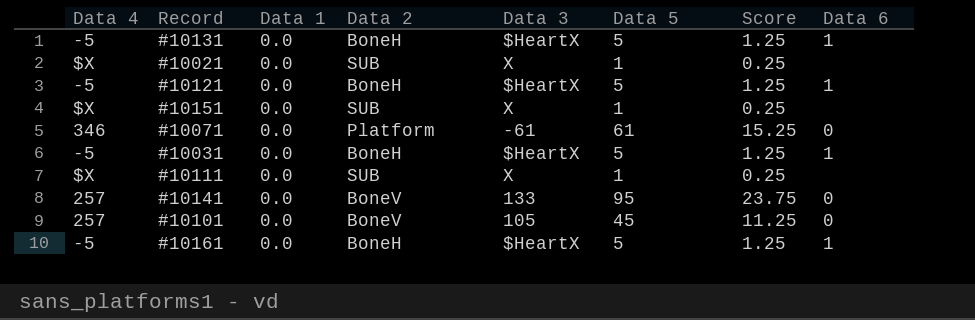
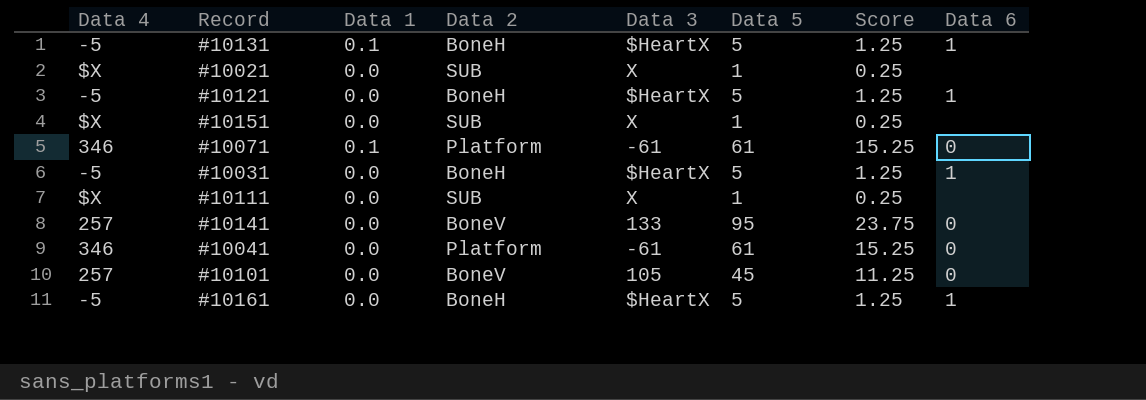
#10131 | Data 1: 0.0 -> 0.1
#10071 | Data 1: 0.0 -> 0.1
row #10041: none -> 346 | 0.0 | Platform | -61 | 61 | 15.25 | 0

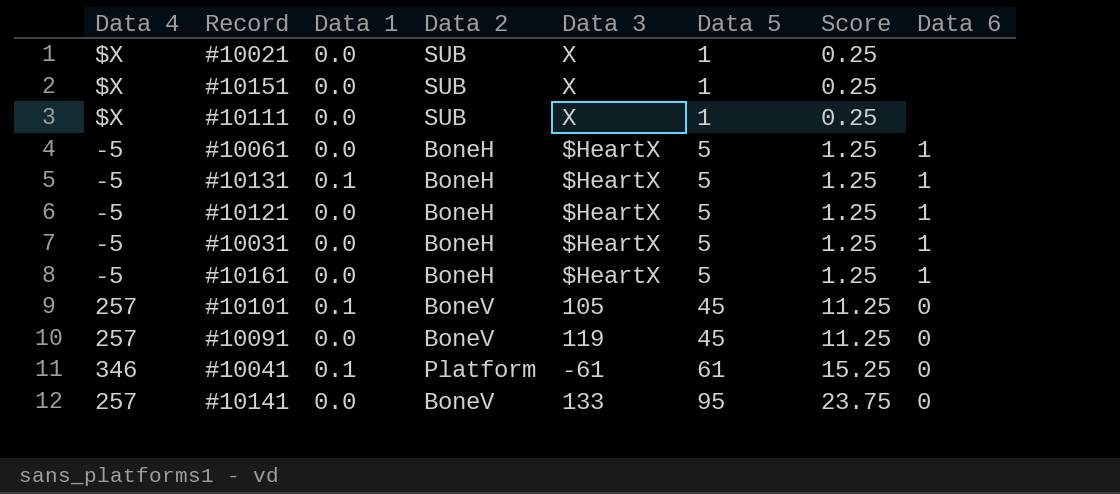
row order: none -> Data 5 ascending
row #10071: 346 | 0.1 | Platform | -61 | 61 | 15.25 | 0 -> none
row #10061: none -> -5 | 0.0 | BoneH | $HeartX | 5 | 1.25 | 1
#10101 | Data 1: 0.0 -> 0.1
row #10091: none -> 257 | 0.0 | BoneV | 119 | 45 | 11.25 | 0
#10041 | Data 1: 0.0 -> 0.1

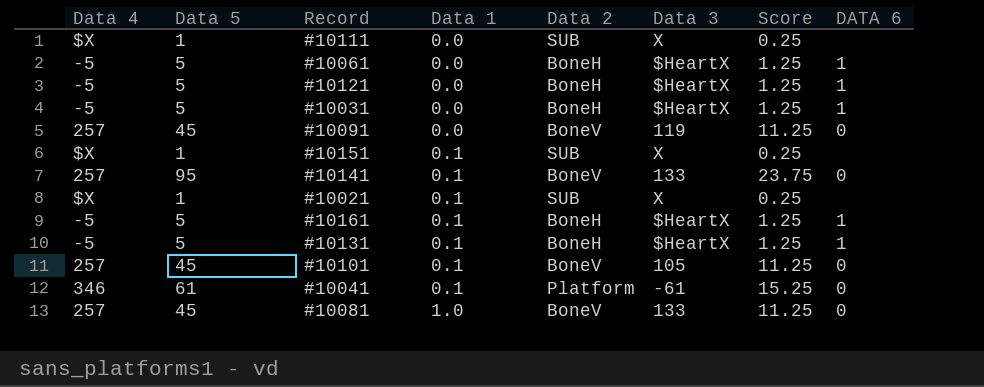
row order: Data 5 ascending -> Data 1 ascending
column Data 5 | position: 6 -> 2
column name: Data 6 -> DATA 6
#10151 | Data 1: 0.0 -> 0.1
#10141 | Data 1: 0.0 -> 0.1
#10021 | Data 1: 0.0 -> 0.1
#10161 | Data 1: 0.0 -> 0.1
row #10081: none -> 257 | 45 | 1.0 | BoneV | 133 | 11.25 | 0

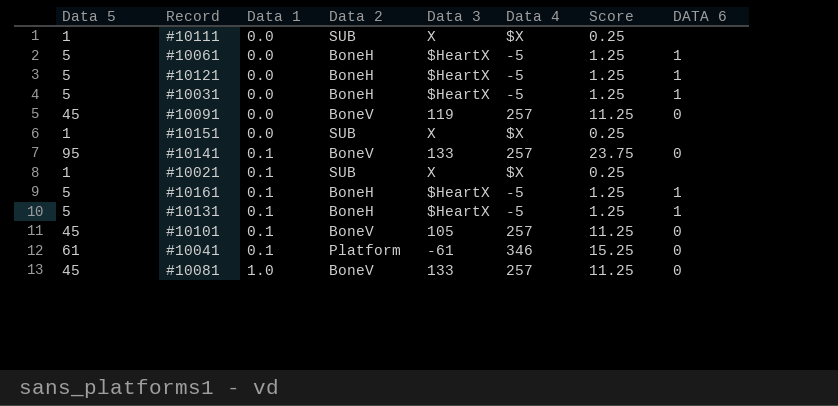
column Data 4 | position: 1 -> 6
#10151 | Data 1: 0.1 -> 0.0

